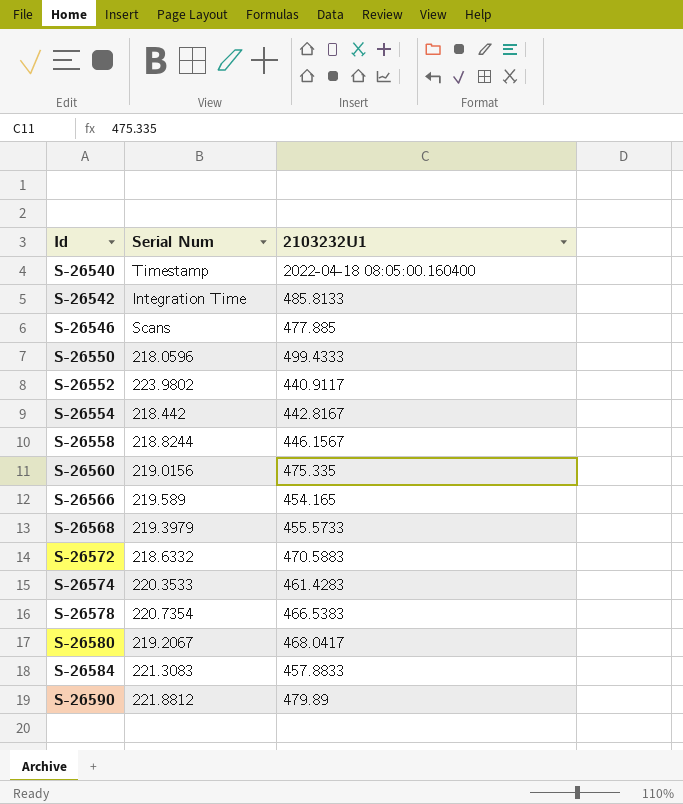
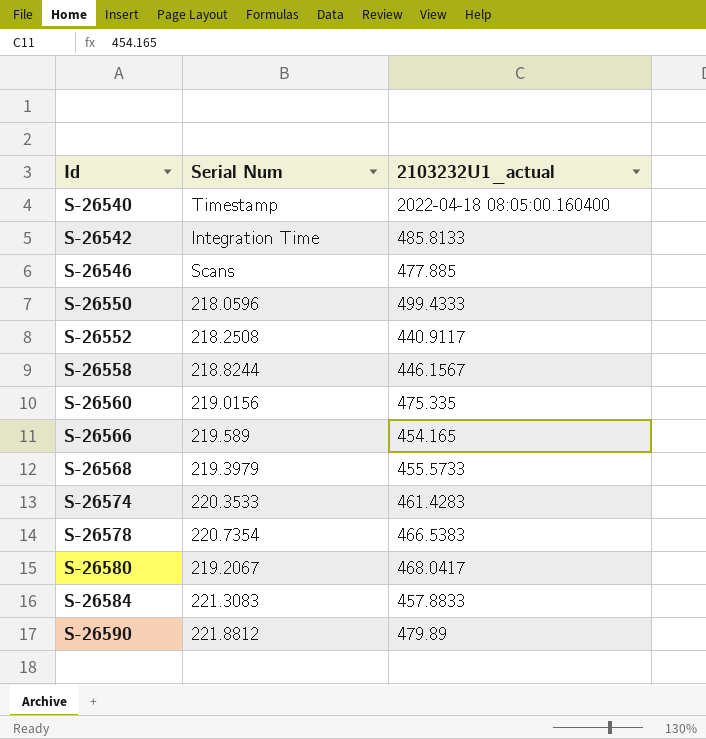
column name: 2103232U1 -> 2103232U1_actual
row S-26554: 218.442 | 442.8167 -> none
row S-26572: 218.6332 | 470.5883 -> none
S-26552 | Serial Num: 223.9802 -> 218.2508

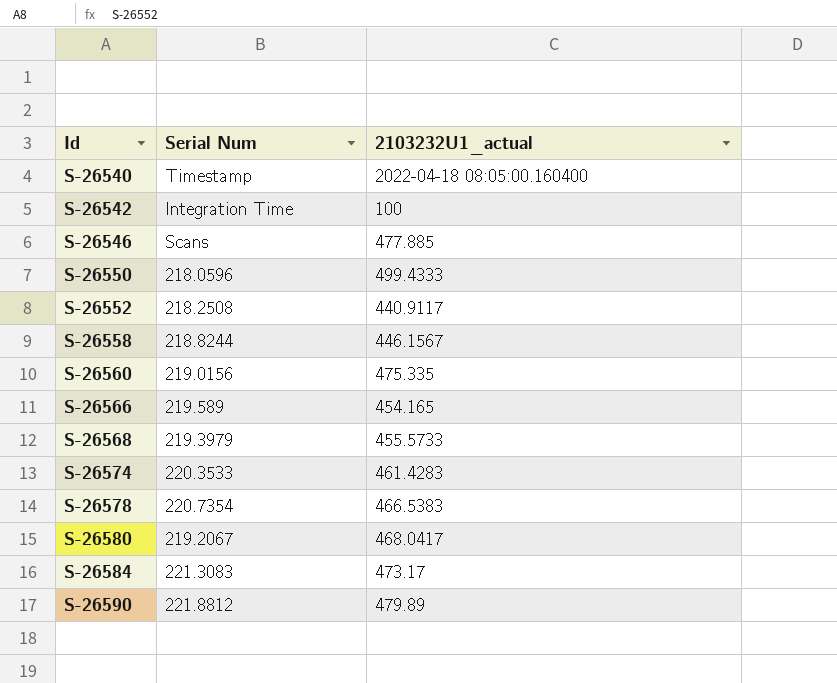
S-26542 | 2103232U1_actual: 485.8133 -> 100
S-26584 | 2103232U1_actual: 457.8833 -> 473.17

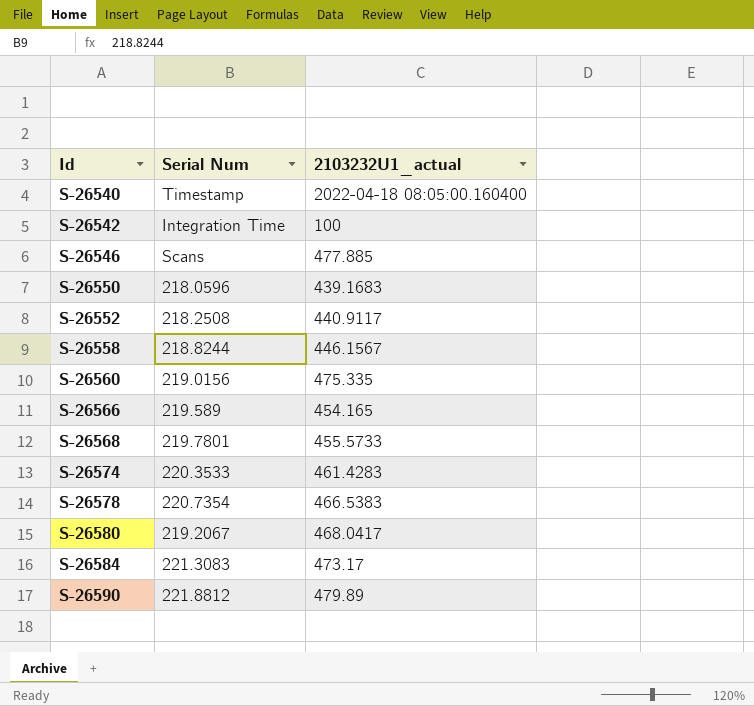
S-26550 | 2103232U1_actual: 499.4333 -> 439.1683
S-26568 | Serial Num: 219.3979 -> 219.7801

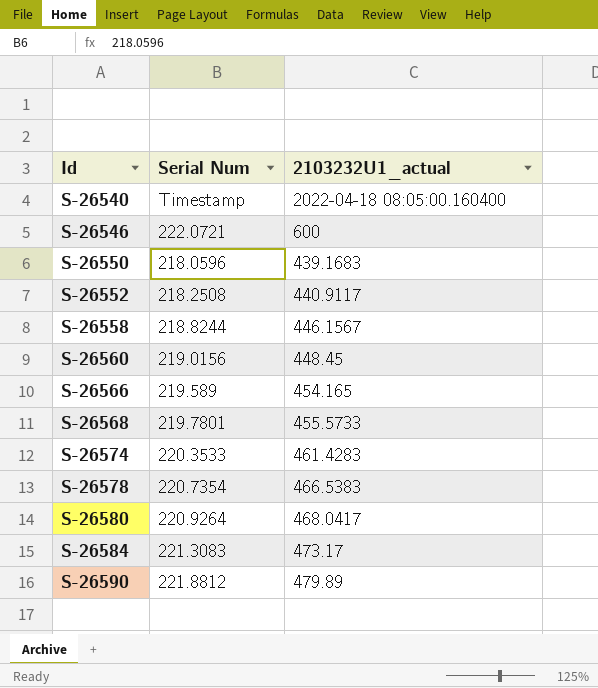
row S-26542: Integration Time | 100 -> none
S-26546 | Serial Num: Scans -> 222.0721
S-26546 | 2103232U1_actual: 477.885 -> 600
S-26560 | 2103232U1_actual: 475.335 -> 448.45
S-26580 | Serial Num: 219.2067 -> 220.9264

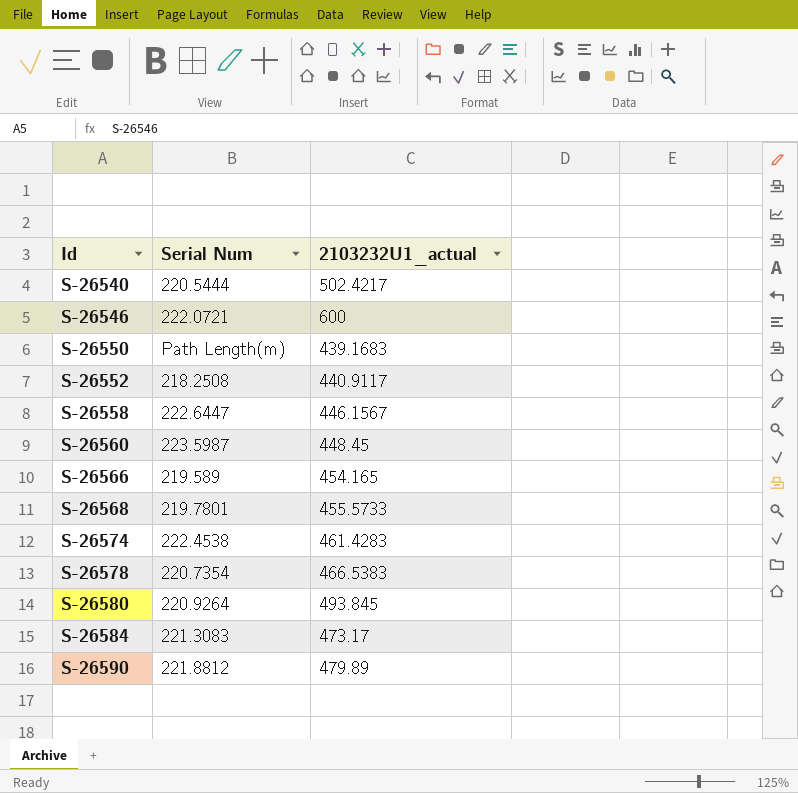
S-26540 | Serial Num: Timestamp -> 220.5444
S-26540 | 2103232U1_actual: 2022-04-18 08:05:00.160400 -> 502.4217
S-26550 | Serial Num: 218.0596 -> Path Length(m)
S-26558 | Serial Num: 218.8244 -> 222.6447
S-26560 | Serial Num: 219.0156 -> 223.5987
S-26574 | Serial Num: 220.3533 -> 222.4538
S-26580 | 2103232U1_actual: 468.0417 -> 493.845

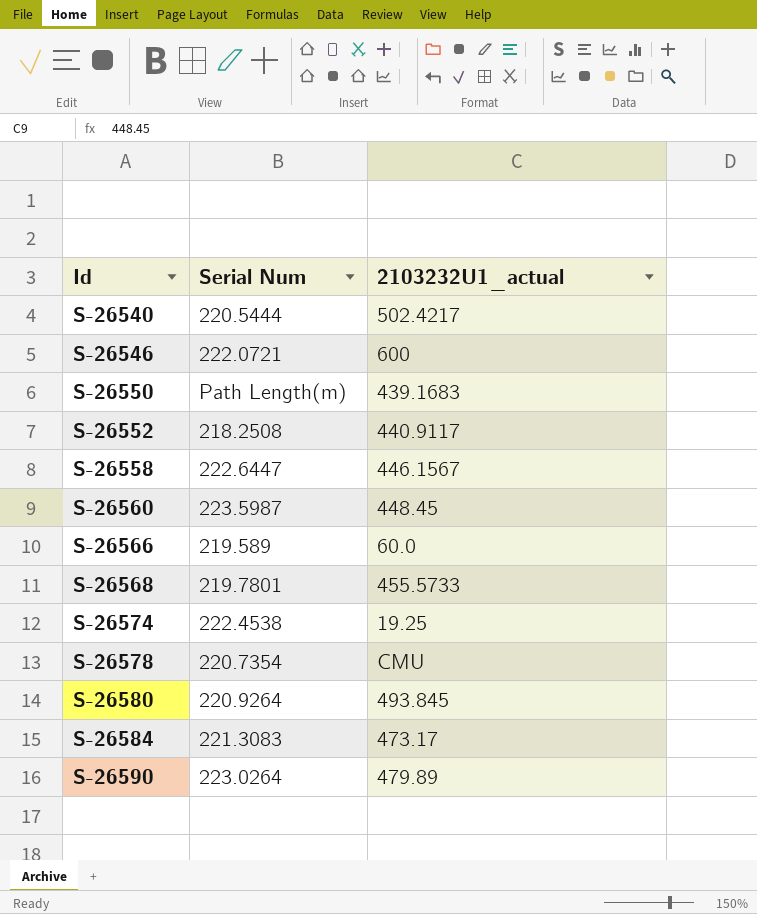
S-26566 | 2103232U1_actual: 454.165 -> 60.0
S-26574 | 2103232U1_actual: 461.4283 -> 19.25
S-26578 | 2103232U1_actual: 466.5383 -> CMU
S-26590 | Serial Num: 221.8812 -> 223.0264

